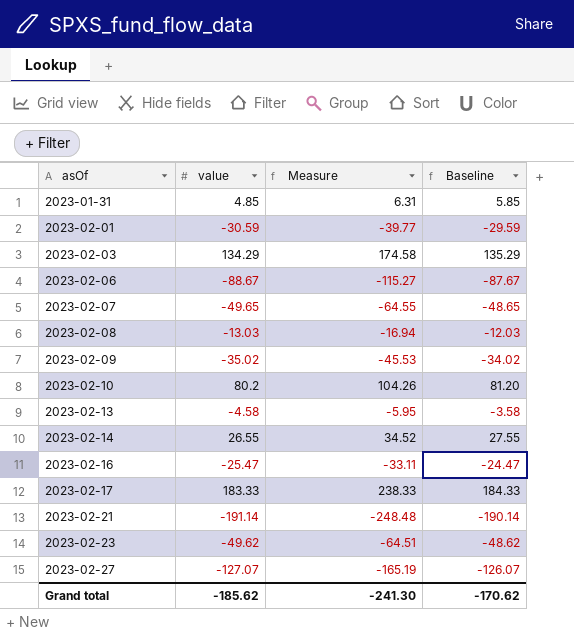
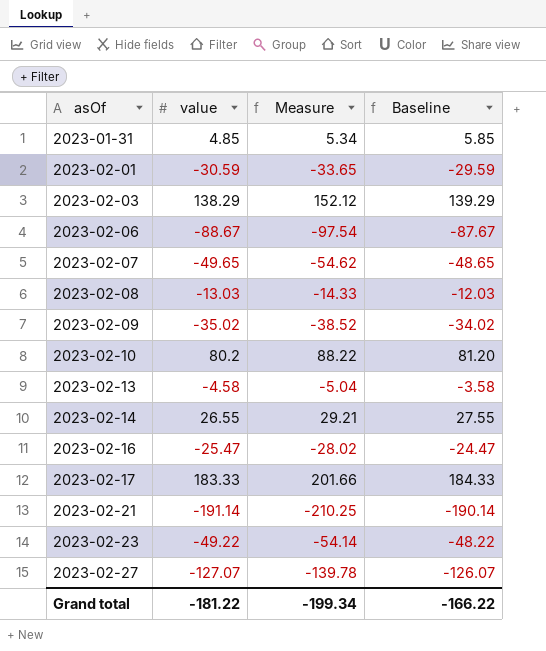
column Measure | formula: [value] * 1.3 -> [value] * 1.1
2023-02-03 | value: 134.29 -> 138.29
2023-02-03 | Baseline: 135.29 -> 139.29
2023-02-23 | value: -49.62 -> -49.22
2023-02-23 | Baseline: -48.62 -> -48.22
Grand total | value: -185.62 -> -181.22
Grand total | Measure: -241.30 -> -199.34
Grand total | Baseline: -170.62 -> -166.22

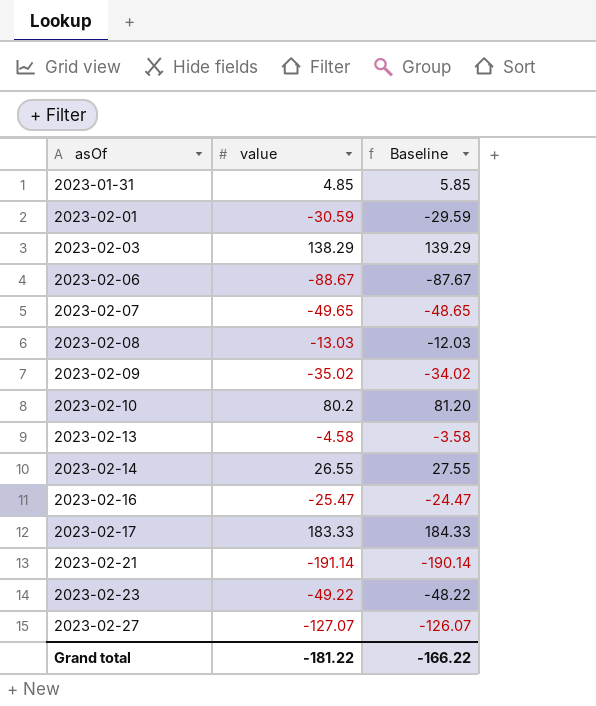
column Measure | formula: [value] * 1.1 -> none

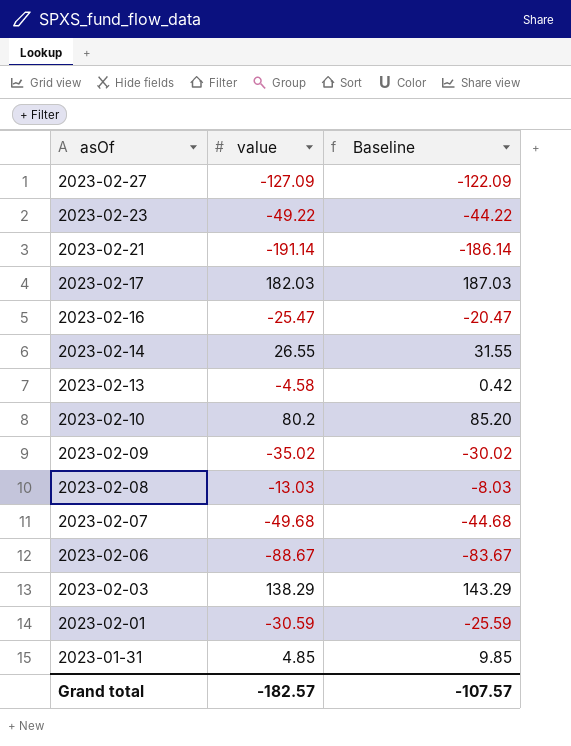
row order: asOf ascending -> asOf descending
column Baseline | formula: [value] + 1 -> [value] + 5
2023-02-27 | value: -127.07 -> -127.09
2023-02-17 | value: 183.33 -> 182.03
2023-02-07 | value: -49.65 -> -49.68
Grand total | value: -181.22 -> -182.57
Grand total | Baseline: -166.22 -> -107.57

